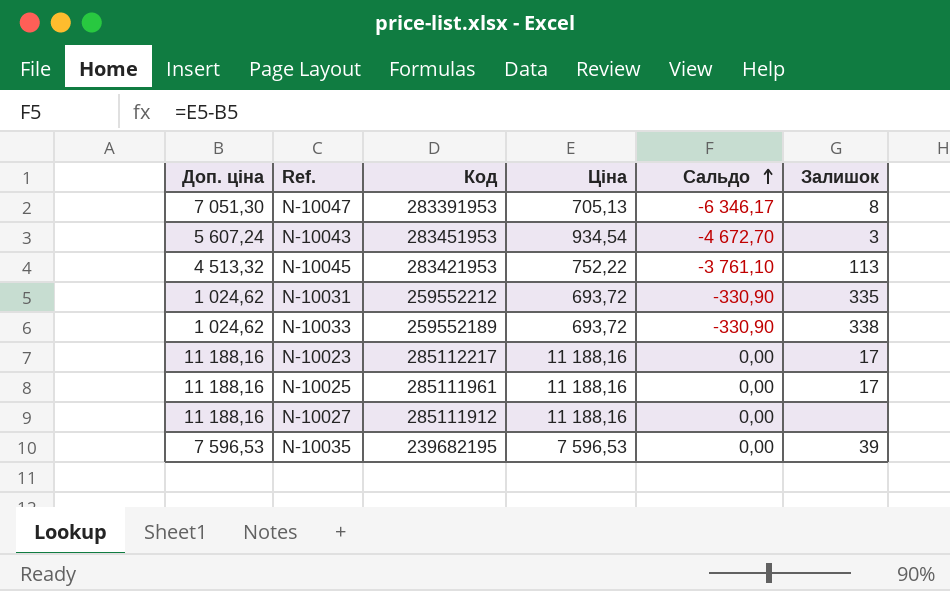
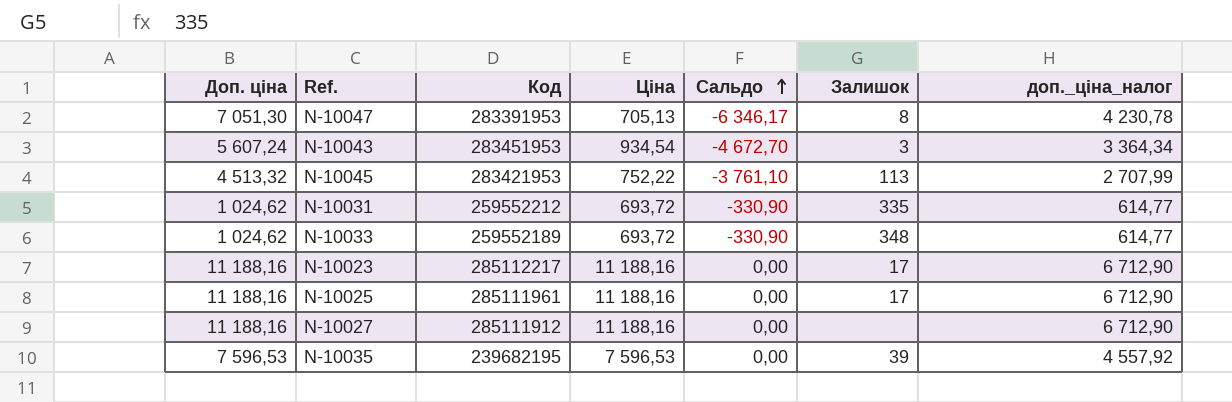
column доп._ціна_налог | formula: none -> [Доп. ціна] * 0,6
N-10033 | Залишок: 338 -> 348

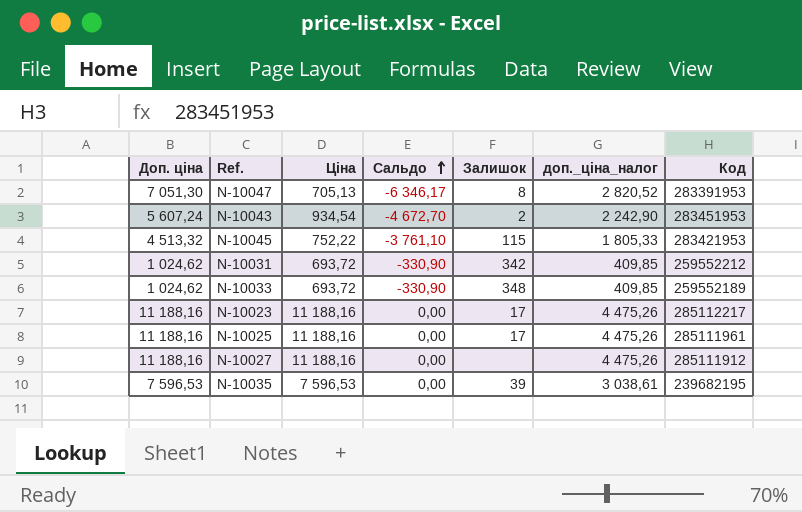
column доп._ціна_налог | formula: [Доп. ціна] * 0,6 -> [Доп. ціна] * 0,4
column Код | position: 3 -> 7
N-10043 | Залишок: 3 -> 2
N-10045 | Залишок: 113 -> 115
N-10031 | Залишок: 335 -> 342

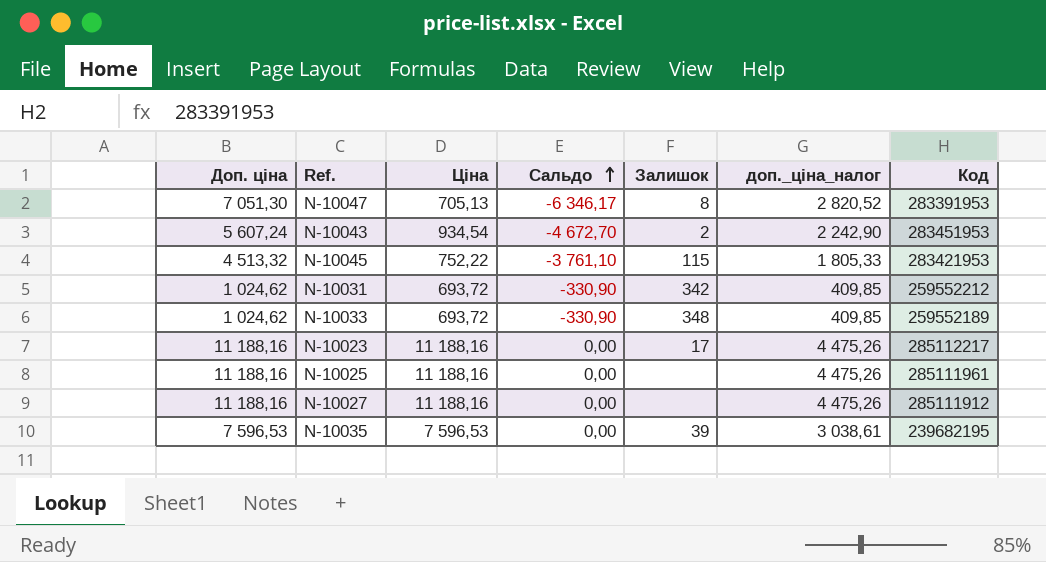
N-10025 | Залишок: 17 -> none

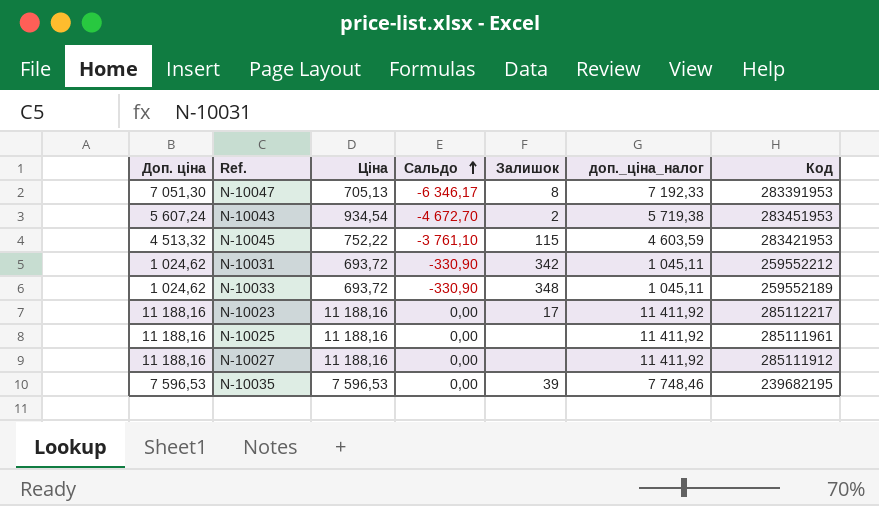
column доп._ціна_налог | formula: [Доп. ціна] * 0,4 -> [Доп. ціна] * 1,02

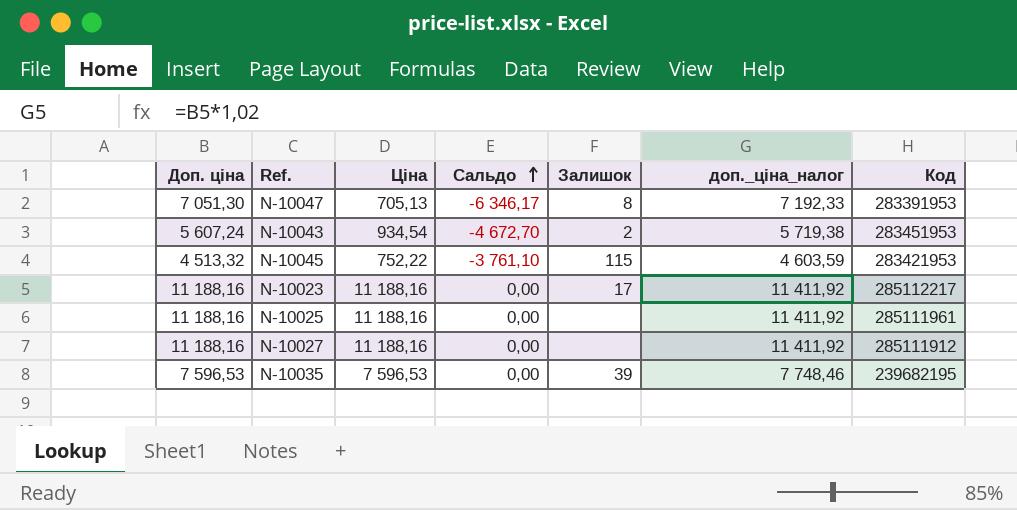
row N-10031: 1 024,62 | 693,72 | -330,90 | 342 | 1 045,11 | 259552212 -> none
row N-10033: 1 024,62 | 693,72 | -330,90 | 348 | 1 045,11 | 259552189 -> none

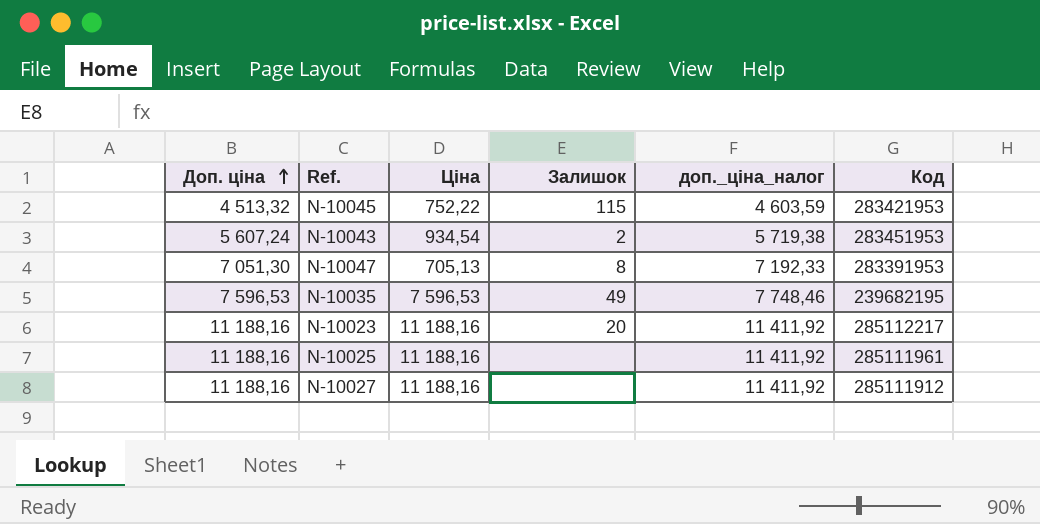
row order: Сальдо ascending -> Доп. ціна ascending
column Сальдо | formula: [Ціна] - [Доп. ціна] -> none
N-10035 | Залишок: 39 -> 49
N-10023 | Залишок: 17 -> 20

